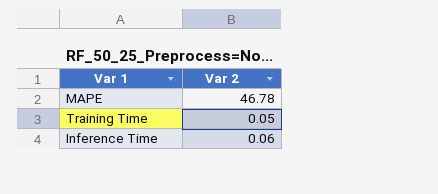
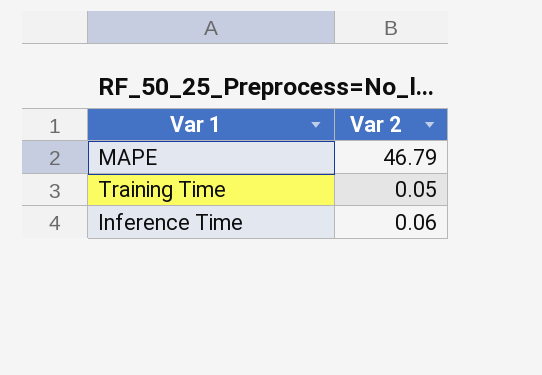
MAPE | Var 2: 46.78 -> 46.79

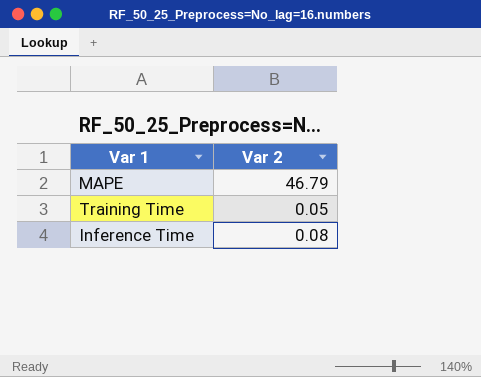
Inference Time | Var 2: 0.06 -> 0.08

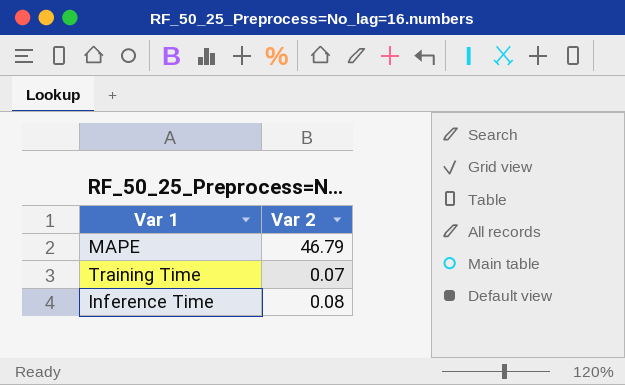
Training Time | Var 2: 0.05 -> 0.07

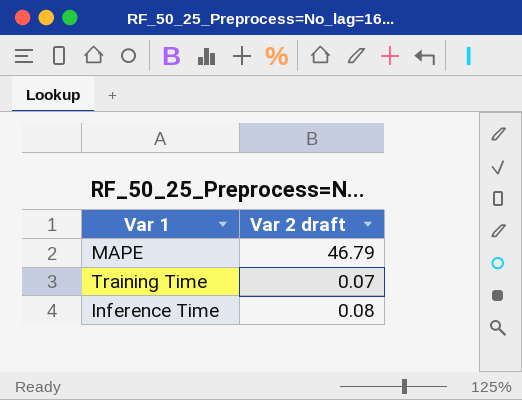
column name: Var 2 -> Var 2 draft

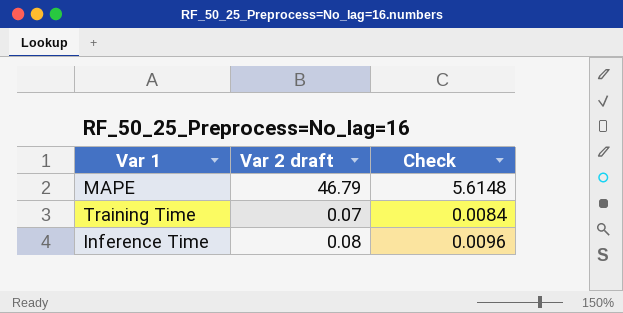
column Check | formula: none -> [Var 2 draft] * 0.12

